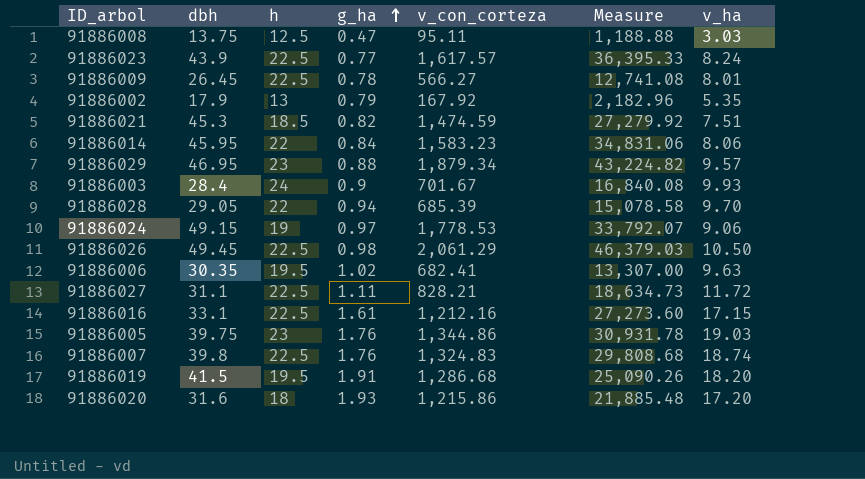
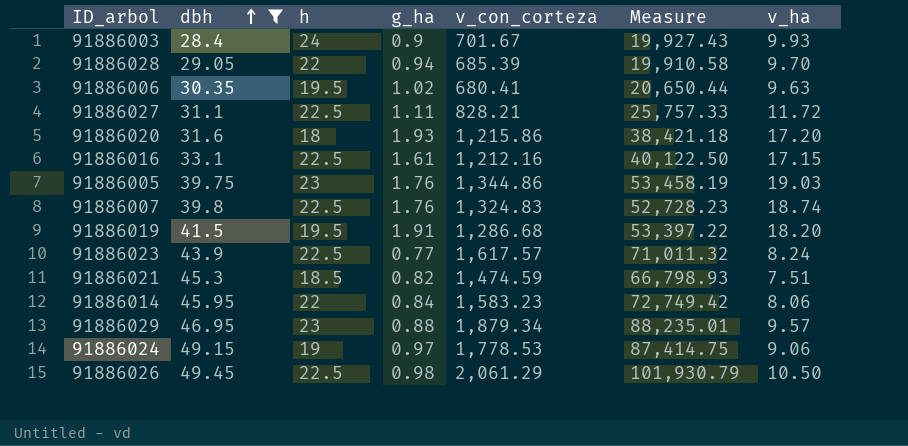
filter: none -> dbh >= 28.4
row order: g_ha ascending -> dbh ascending
column Measure | formula: [h] * [v_con_corteza] -> [dbh] * [v_con_corteza]
91886006 | v_con_corteza: 682.41 -> 680.41

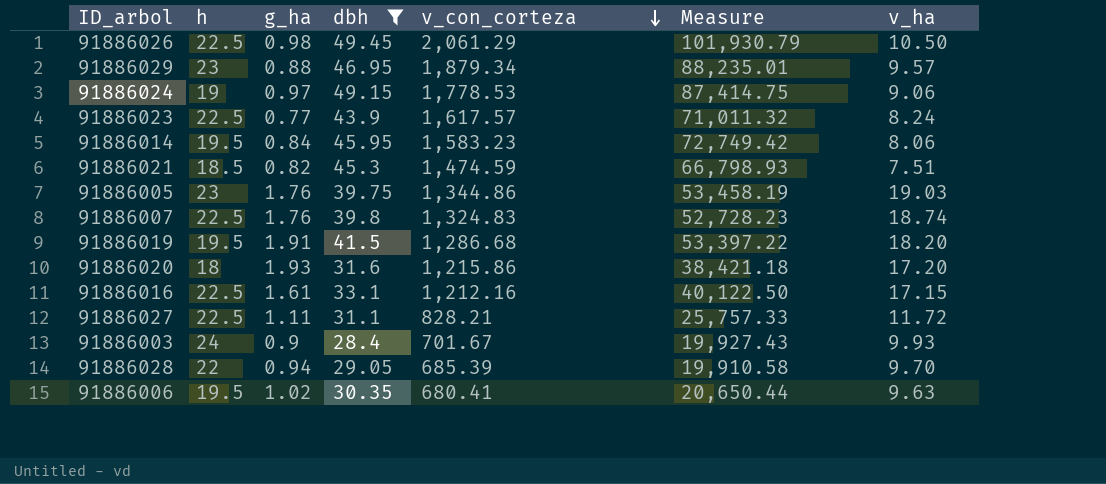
row order: dbh ascending -> v_con_corteza descending
column dbh | position: 2 -> 4
91886014 | h: 22 -> 19.5

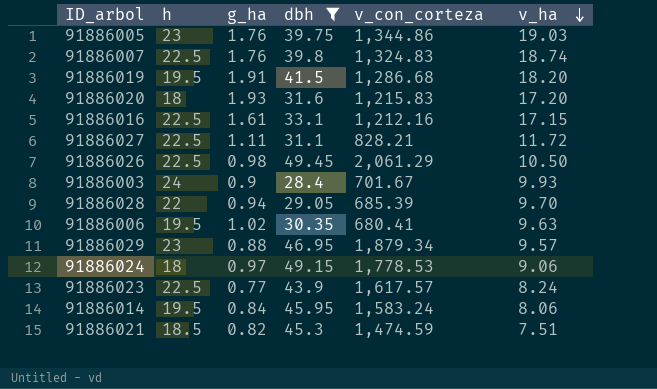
row order: v_con_corteza descending -> v_ha descending
column Measure | formula: [dbh] * [v_con_corteza] -> none
91886020 | v_con_corteza: 1,215.86 -> 1,215.83
91886024 | h: 19 -> 18
91886014 | v_con_corteza: 1,583.23 -> 1,583.24

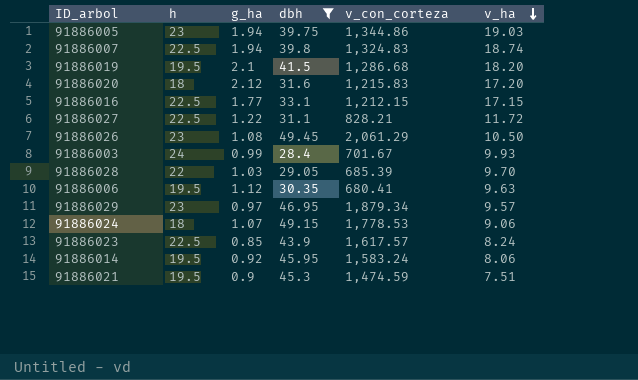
91886005 | g_ha: 1.76 -> 1.94
91886007 | g_ha: 1.76 -> 1.94
91886019 | g_ha: 1.91 -> 2.1
91886020 | g_ha: 1.93 -> 2.12
91886016 | g_ha: 1.61 -> 1.77
91886016 | v_con_corteza: 1,212.16 -> 1,212.15
91886027 | g_ha: 1.11 -> 1.22
91886026 | h: 22.5 -> 23
91886026 | g_ha: 0.98 -> 1.08
91886003 | g_ha: 0.9 -> 0.99
91886028 | g_ha: 0.94 -> 1.03
91886006 | g_ha: 1.02 -> 1.12
91886029 | g_ha: 0.88 -> 0.97
91886024 | g_ha: 0.97 -> 1.07
91886023 | g_ha: 0.77 -> 0.85
91886014 | g_ha: 0.84 -> 0.92
91886021 | h: 18.5 -> 19.5
91886021 | g_ha: 0.82 -> 0.9

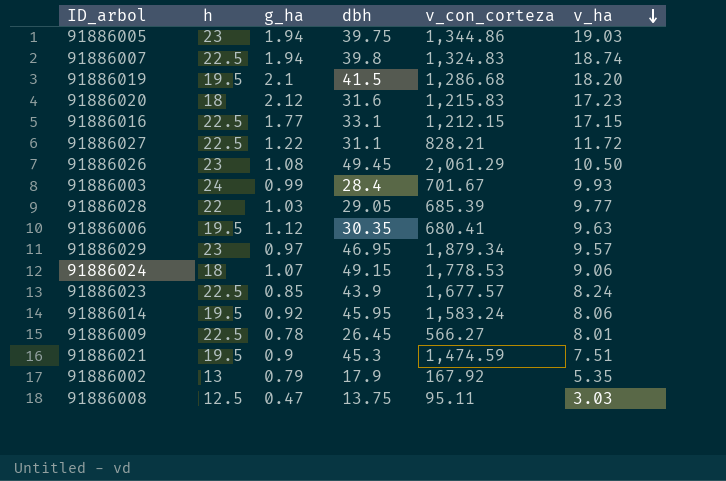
filter: dbh >= 28.4 -> none
91886020 | v_ha: 17.20 -> 17.23
91886028 | v_ha: 9.70 -> 9.77
91886023 | v_con_corteza: 1,617.57 -> 1,677.57

